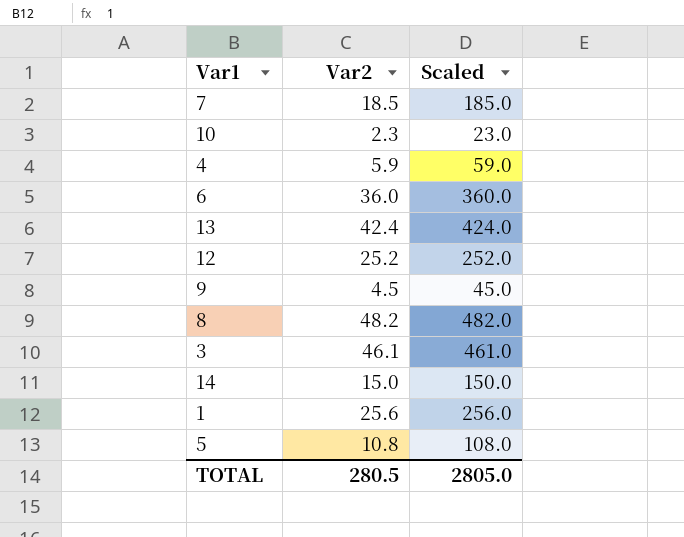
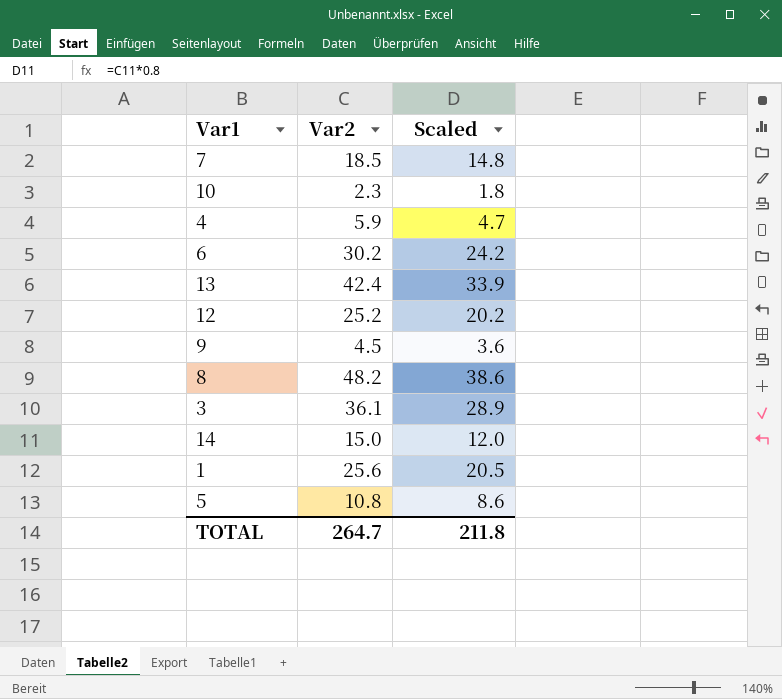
column Scaled | formula: [Var2] * 10 -> [Var2] * 0.8
6 | Var2: 36.0 -> 30.2
3 | Var2: 46.1 -> 36.1
TOTAL | Var2: 280.5 -> 264.7
TOTAL | Scaled: 2805.0 -> 211.8

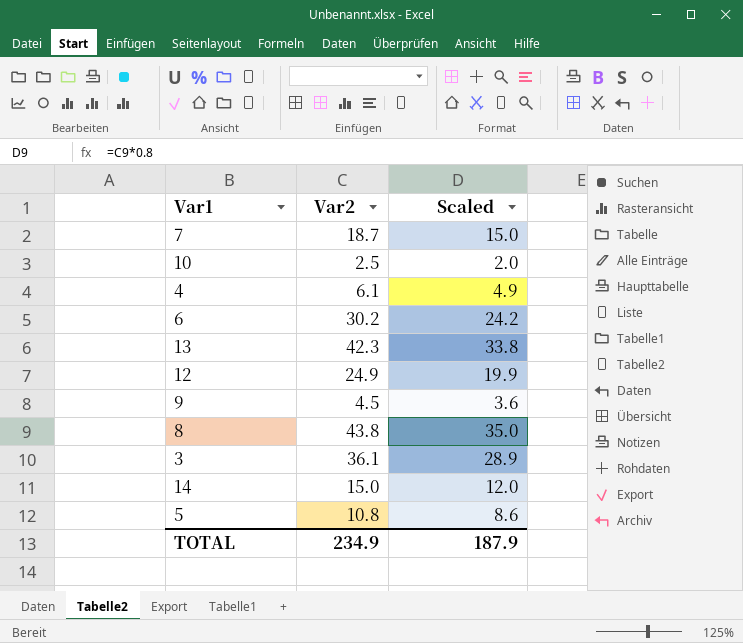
row 1: 25.6 | 20.5 -> none
7 | Var2: 18.5 -> 18.7
7 | Scaled: 14.8 -> 15.0
10 | Var2: 2.3 -> 2.5
10 | Scaled: 1.8 -> 2.0
4 | Var2: 5.9 -> 6.1
4 | Scaled: 4.7 -> 4.9
13 | Var2: 42.4 -> 42.3
13 | Scaled: 33.9 -> 33.8
12 | Var2: 25.2 -> 24.9
12 | Scaled: 20.2 -> 19.9
8 | Var2: 48.2 -> 43.8
8 | Scaled: 38.6 -> 35.0
TOTAL | Var2: 264.7 -> 234.9
TOTAL | Scaled: 211.8 -> 187.9

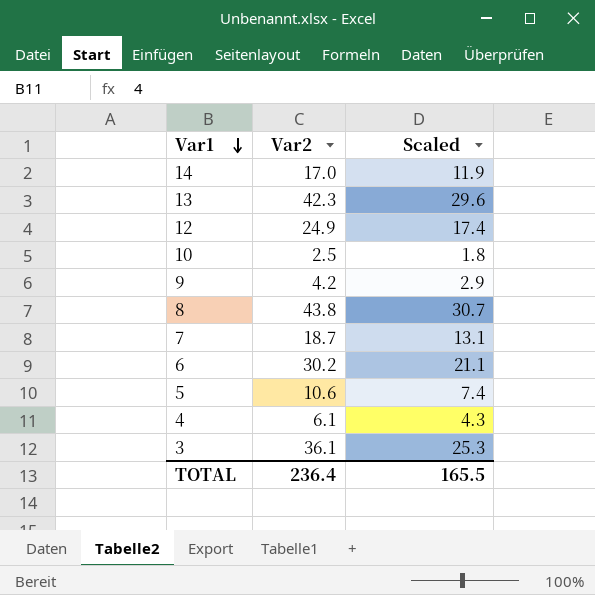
row order: none -> Var1 descending
column Scaled | formula: [Var2] * 0.8 -> [Var2] * 0.7
14 | Var2: 15.0 -> 17.0
9 | Var2: 4.5 -> 4.2
5 | Var2: 10.8 -> 10.6
TOTAL | Var2: 234.9 -> 236.4
TOTAL | Scaled: 187.9 -> 165.5

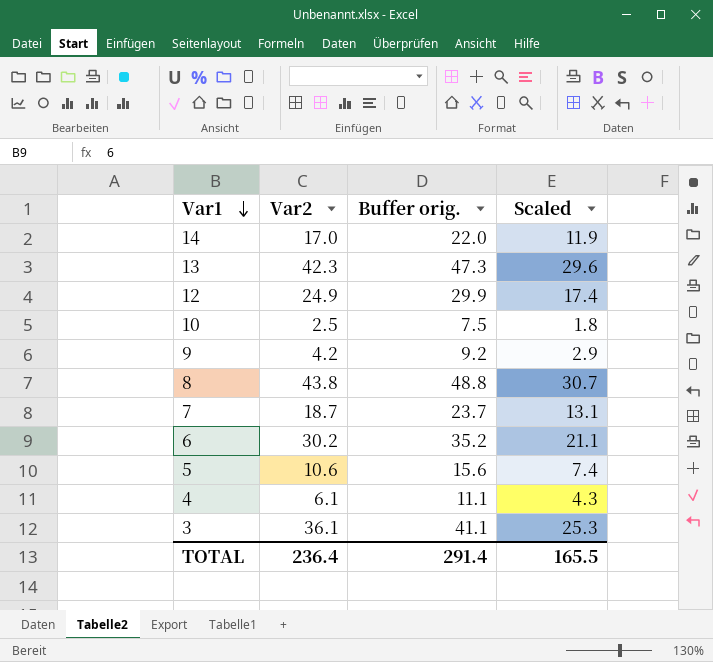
column Buffer orig. | formula: none -> [Var2] + 5

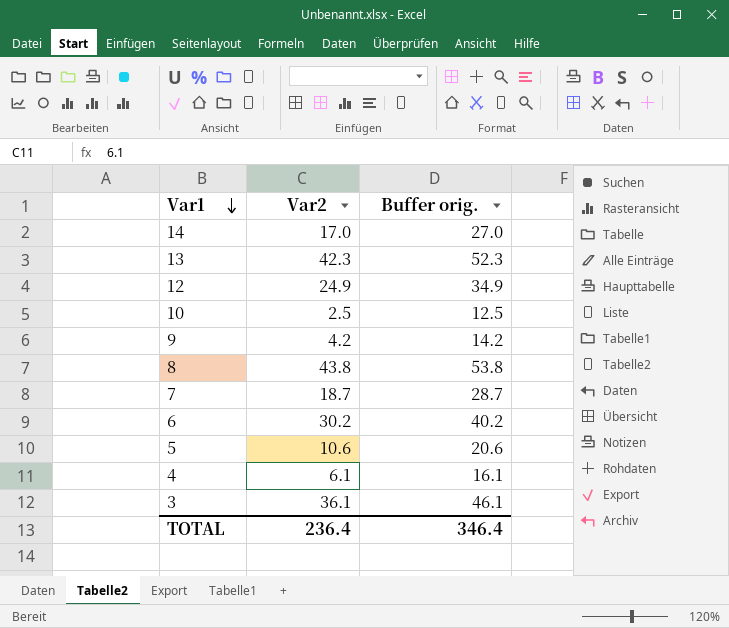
column Scaled | formula: [Var2] * 0.7 -> none
column Buffer orig. | formula: [Var2] + 5 -> [Var2] + 10
TOTAL | Buffer orig.: 291.4 -> 346.4

